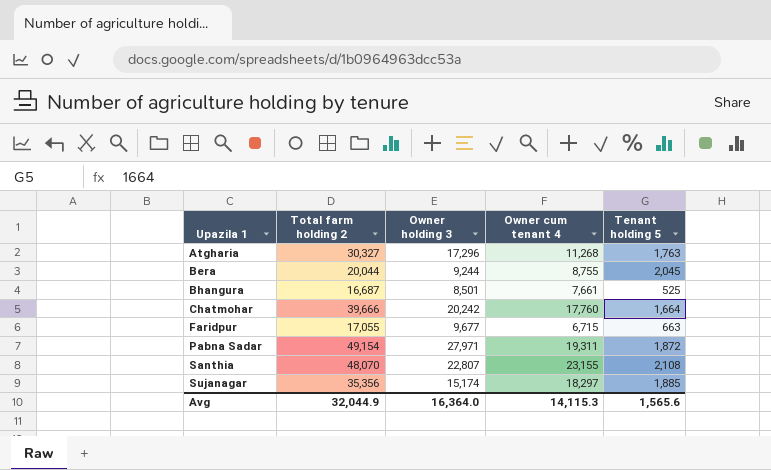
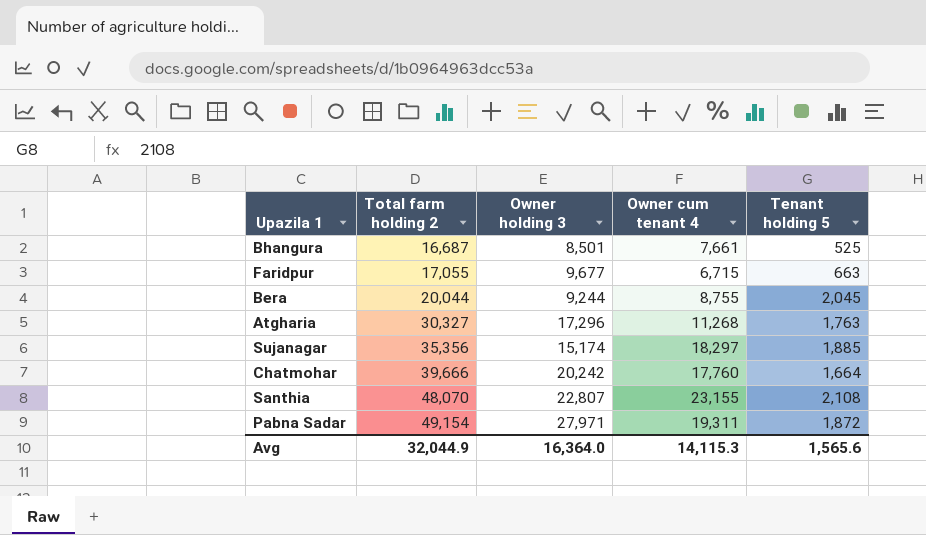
row order: Upazila 1 ascending -> Total farm holding 2 ascending

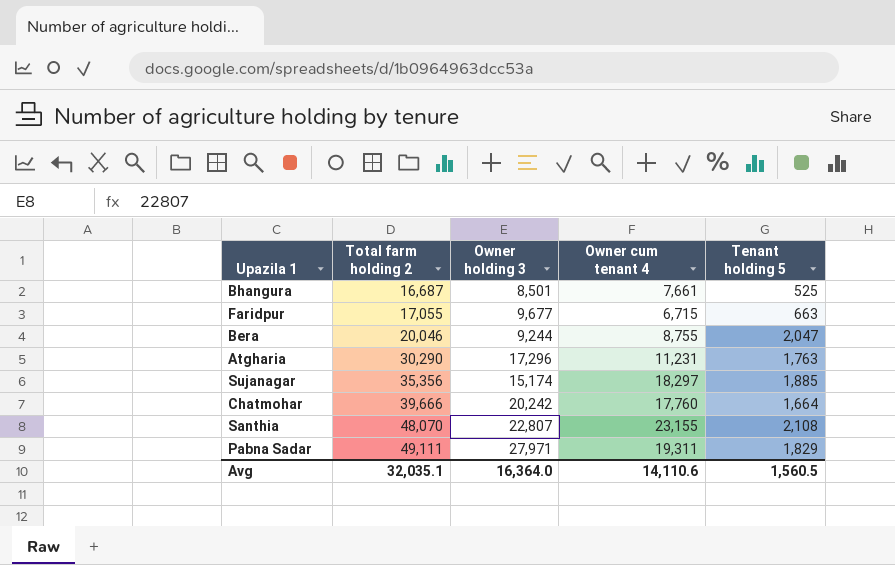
Bera | Total farm holding 2: 20,044 -> 20,046
Bera | Tenant holding 5: 2,045 -> 2,047
Atgharia | Total farm holding 2: 30,327 -> 30,290
Atgharia | Owner cum tenant 4: 11,268 -> 11,231
Pabna Sadar | Total farm holding 2: 49,154 -> 49,111
Pabna Sadar | Tenant holding 5: 1,872 -> 1,829
Avg | Total farm holding 2: 32,044.9 -> 32,035.1
Avg | Owner cum tenant 4: 14,115.3 -> 14,110.6
Avg | Tenant holding 5: 1,565.6 -> 1,560.5

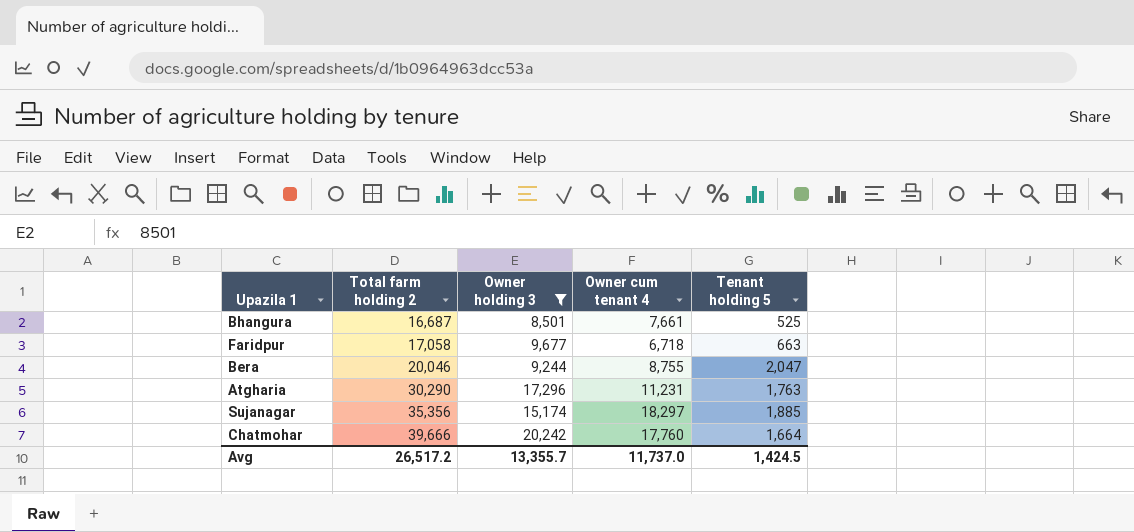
filter: none -> Owner holding 3 <= 20,242
Faridpur | Total farm holding 2: 17,055 -> 17,058
Faridpur | Owner cum tenant 4: 6,715 -> 6,718
Avg | Total farm holding 2: 32,035.1 -> 26,517.2
Avg | Owner holding 3: 16,364.0 -> 13,355.7
Avg | Owner cum tenant 4: 14,110.6 -> 11,737.0
Avg | Tenant holding 5: 1,560.5 -> 1,424.5

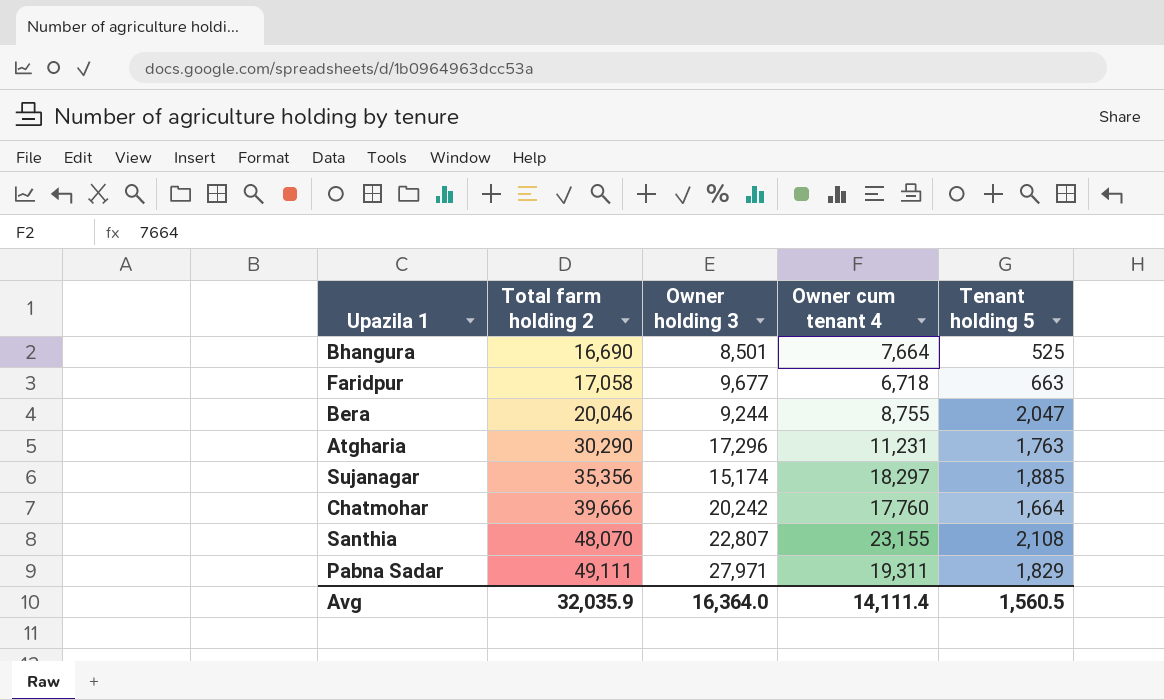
filter: Owner holding 3 <= 20,242 -> none
Bhangura | Total farm holding 2: 16,687 -> 16,690
Bhangura | Owner cum tenant 4: 7,661 -> 7,664
Avg | Total farm holding 2: 26,517.2 -> 32,035.9
Avg | Owner holding 3: 13,355.7 -> 16,364.0
Avg | Owner cum tenant 4: 11,737.0 -> 14,111.4
Avg | Tenant holding 5: 1,424.5 -> 1,560.5

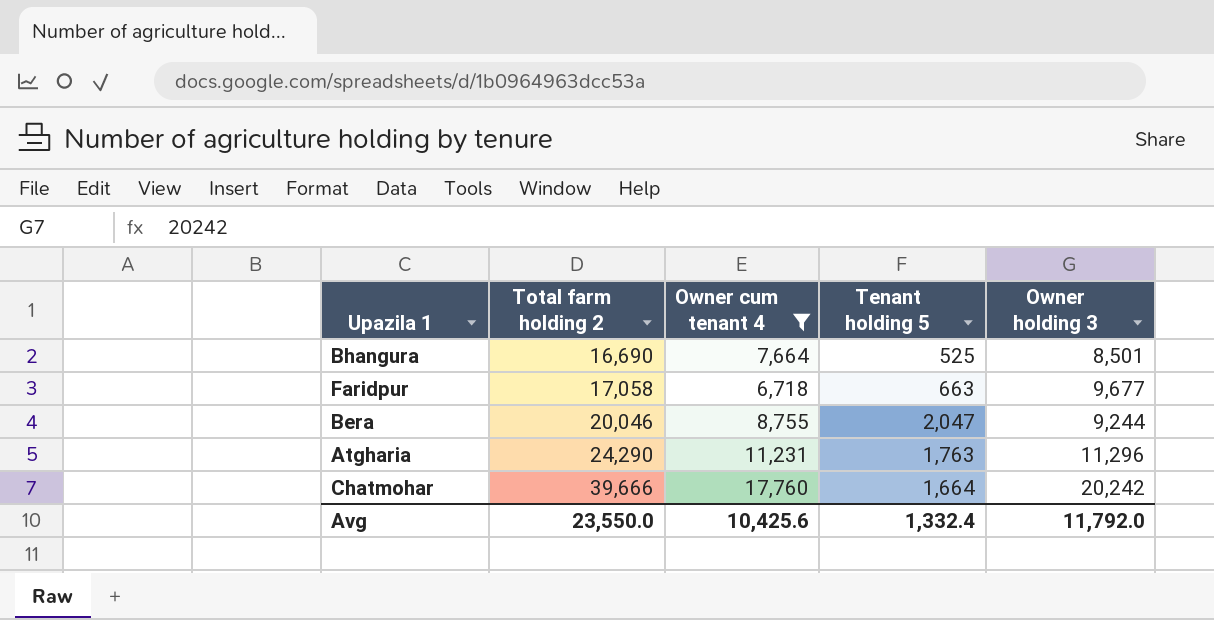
filter: none -> Owner cum tenant 4 <= 17,760
column Owner holding 3 | position: 3 -> 5
Atgharia | Total farm holding 2: 30,290 -> 24,290
Atgharia | Owner holding 3: 17,296 -> 11,296
Avg | Total farm holding 2: 32,035.9 -> 23,550.0
Avg | Owner cum tenant 4: 14,111.4 -> 10,425.6
Avg | Tenant holding 5: 1,560.5 -> 1,332.4
Avg | Owner holding 3: 16,364.0 -> 11,792.0

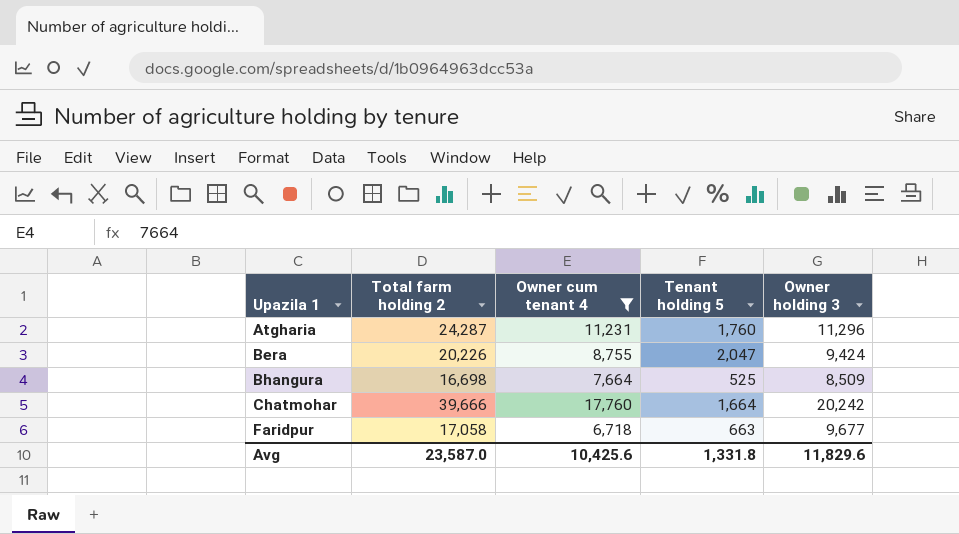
row order: Total farm holding 2 ascending -> Upazila 1 ascending
Atgharia | Total farm holding 2: 24,290 -> 24,287
Atgharia | Tenant holding 5: 1,763 -> 1,760
Bera | Total farm holding 2: 20,046 -> 20,226
Bera | Owner holding 3: 9,244 -> 9,424
Bhangura | Total farm holding 2: 16,690 -> 16,698
Bhangura | Owner holding 3: 8,501 -> 8,509
Avg | Total farm holding 2: 23,550.0 -> 23,587.0
Avg | Tenant holding 5: 1,332.4 -> 1,331.8
Avg | Owner holding 3: 11,792.0 -> 11,829.6

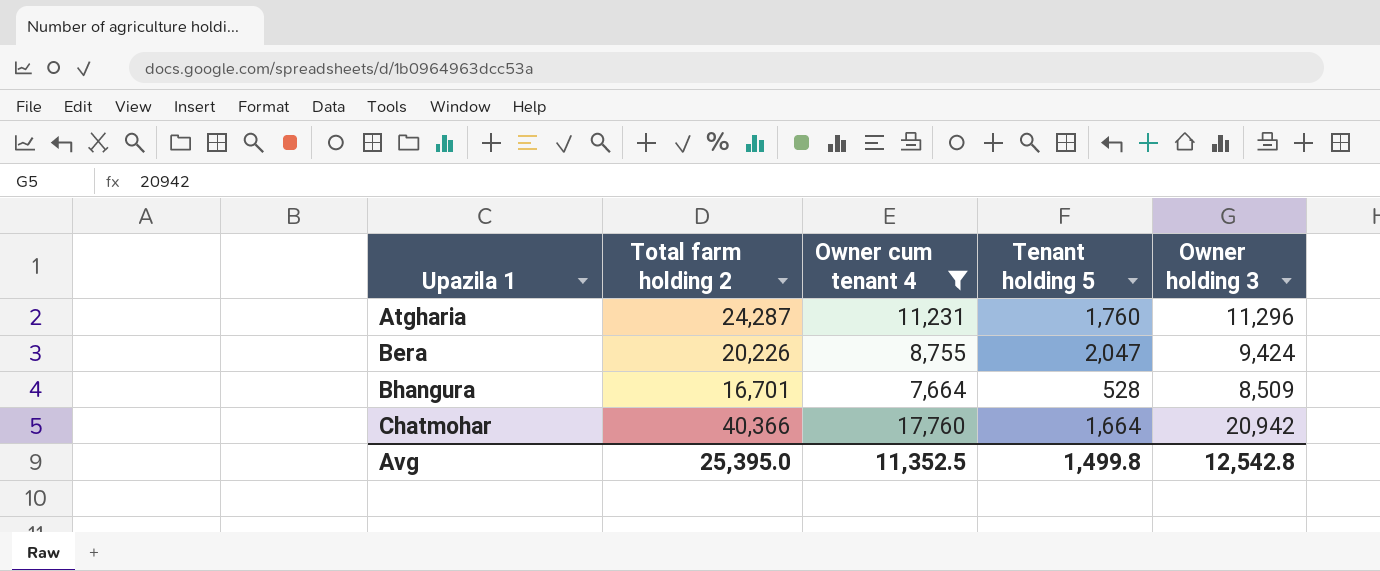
row Faridpur: 17,058 | 6,718 | 663 | 9,677 -> none
Bhangura | Total farm holding 2: 16,698 -> 16,701
Bhangura | Tenant holding 5: 525 -> 528
Chatmohar | Total farm holding 2: 39,666 -> 40,366
Chatmohar | Owner holding 3: 20,242 -> 20,942
Avg | Total farm holding 2: 23,587.0 -> 25,395.0
Avg | Owner cum tenant 4: 10,425.6 -> 11,352.5
Avg | Tenant holding 5: 1,331.8 -> 1,499.8
Avg | Owner holding 3: 11,829.6 -> 12,542.8

